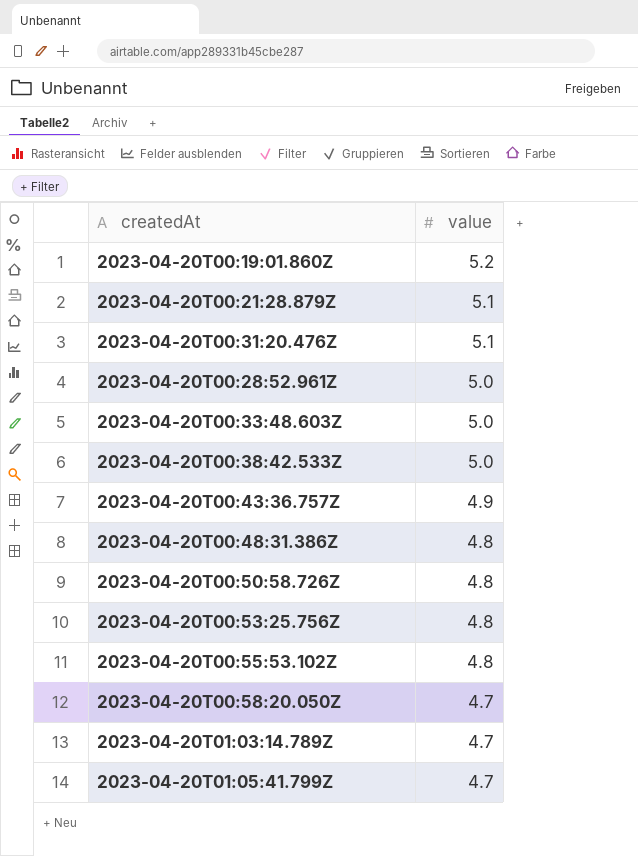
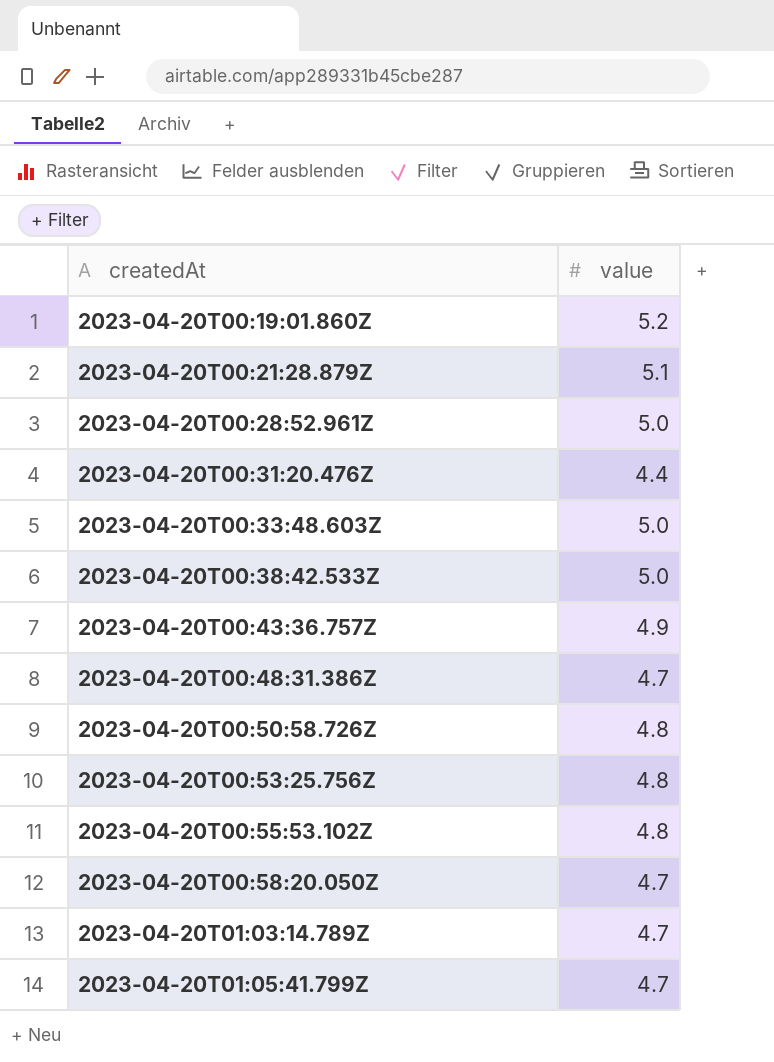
row order: value descending -> createdAt ascending
2023-04-20T00:31:20.476Z | value: 5.1 -> 4.4
2023-04-20T00:48:31.386Z | value: 4.8 -> 4.7

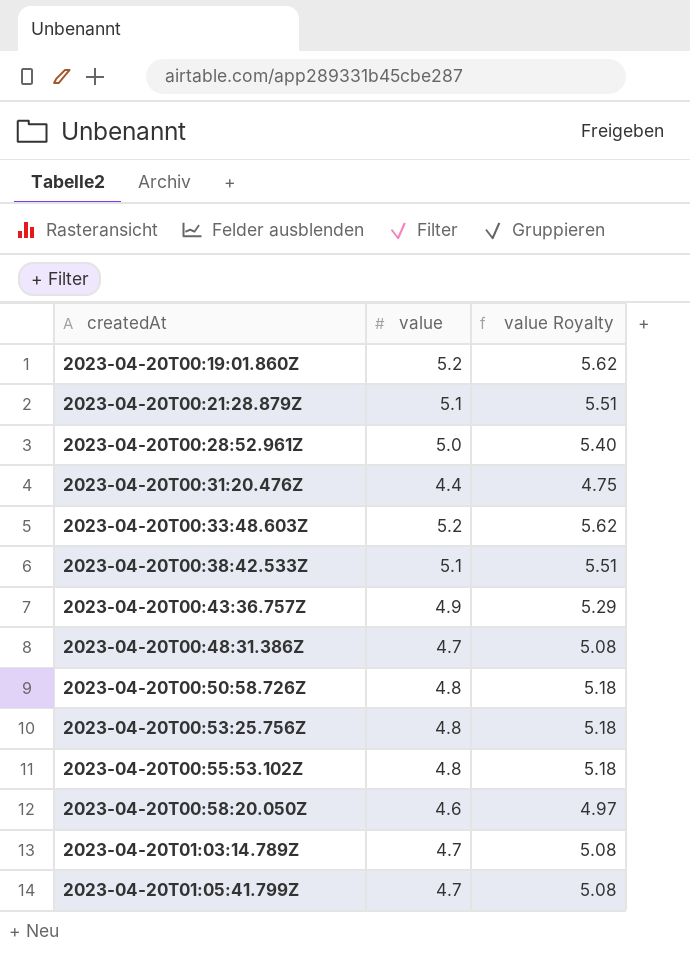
column value Royalty | formula: none -> [value] * 1.08
2023-04-20T00:33:48.603Z | value: 5.0 -> 5.2
2023-04-20T00:38:42.533Z | value: 5.0 -> 5.1
2023-04-20T00:58:20.050Z | value: 4.7 -> 4.6

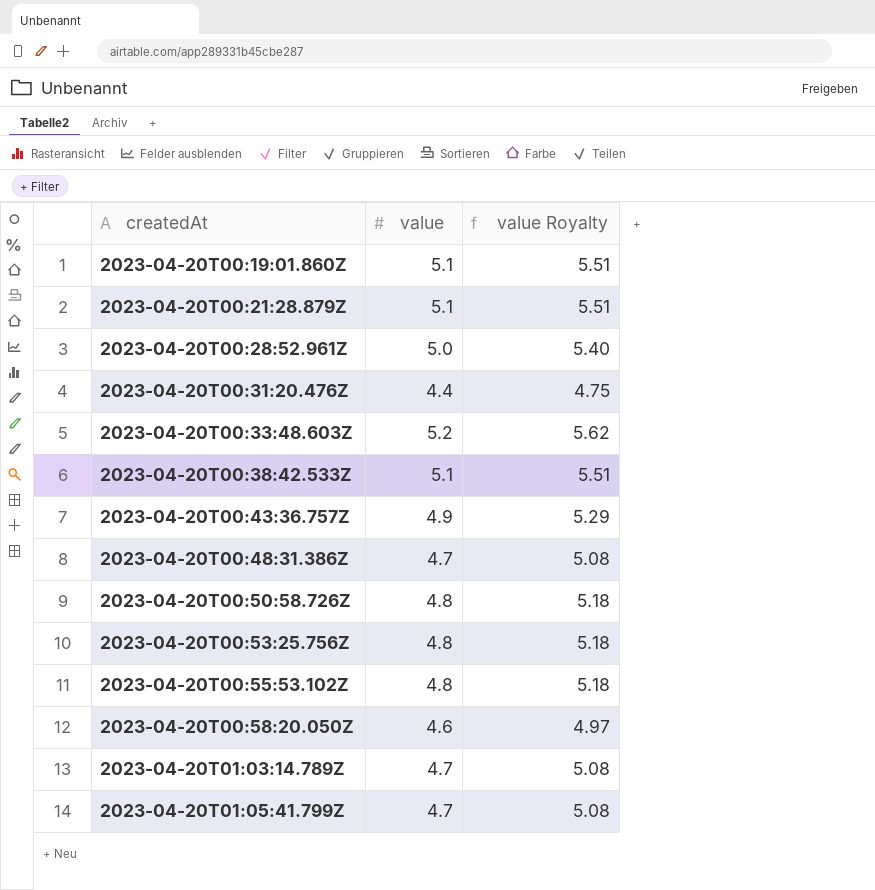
2023-04-20T00:19:01.860Z | value: 5.2 -> 5.1
2023-04-20T00:19:01.860Z | value Royalty: 5.62 -> 5.51

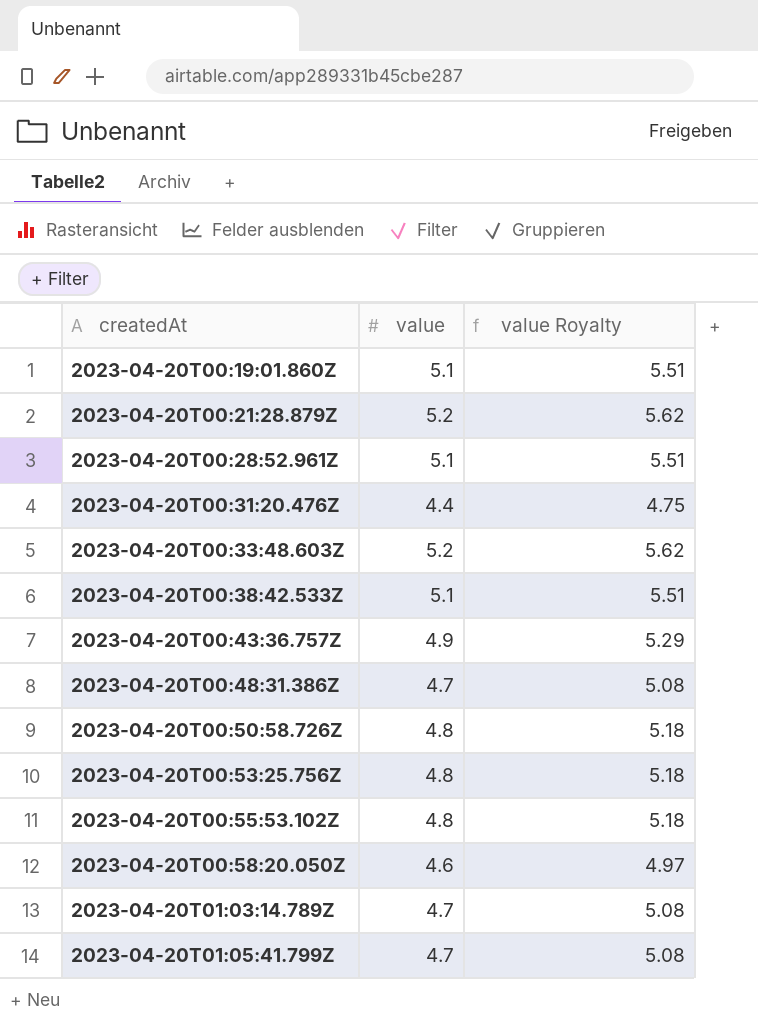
2023-04-20T00:21:28.879Z | value: 5.1 -> 5.2
2023-04-20T00:21:28.879Z | value Royalty: 5.51 -> 5.62
2023-04-20T00:28:52.961Z | value: 5.0 -> 5.1
2023-04-20T00:28:52.961Z | value Royalty: 5.40 -> 5.51

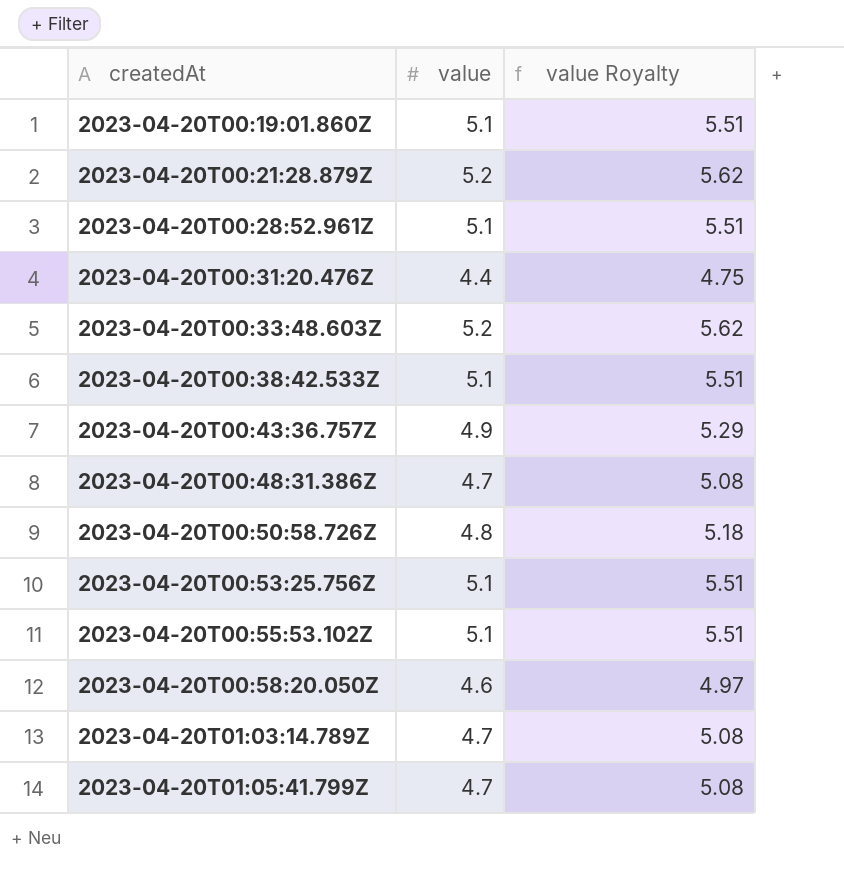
2023-04-20T00:53:25.756Z | value: 4.8 -> 5.1
2023-04-20T00:53:25.756Z | value Royalty: 5.18 -> 5.51
2023-04-20T00:55:53.102Z | value: 4.8 -> 5.1
2023-04-20T00:55:53.102Z | value Royalty: 5.18 -> 5.51

